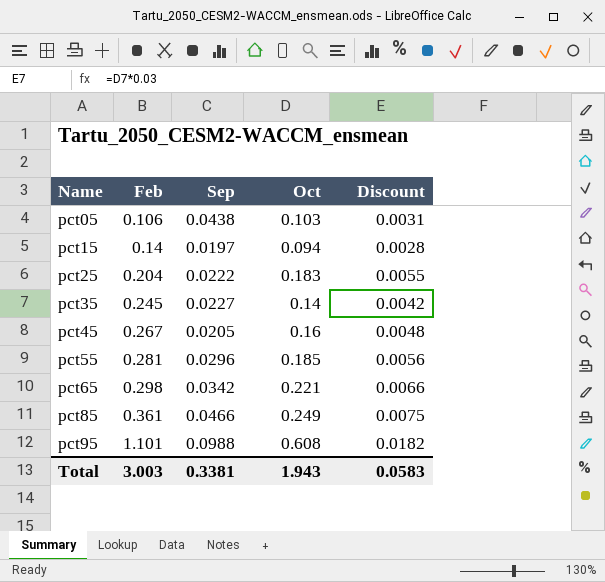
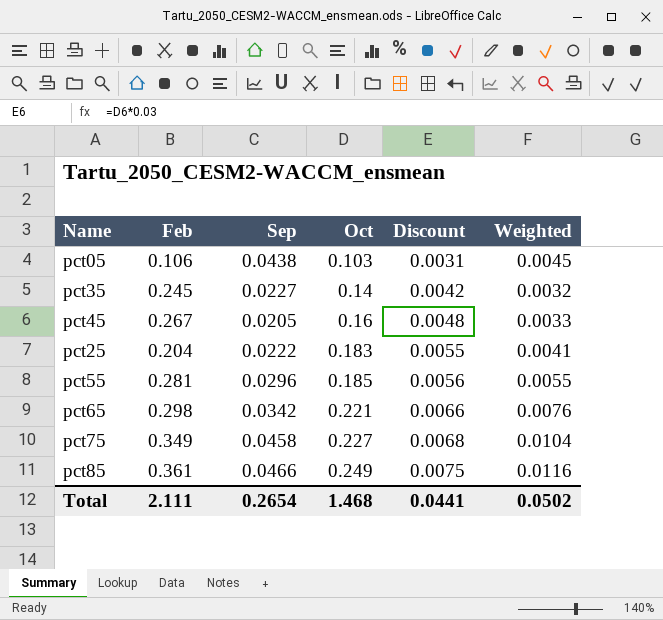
row order: Name ascending -> Oct ascending
column Weighted | formula: none -> [Sep] * [Oct]
row pct15: 0.14 | 0.0197 | 0.094 | 0.0028 -> none
row pct95: 1.101 | 0.0988 | 0.608 | 0.0182 -> none
row pct75: none -> 0.349 | 0.0458 | 0.227 | 0.0068 | 0.0104
Total | Feb: 3.003 -> 2.111
Total | Sep: 0.3381 -> 0.2654
Total | Oct: 1.943 -> 1.468
Total | Discount: 0.0583 -> 0.0441

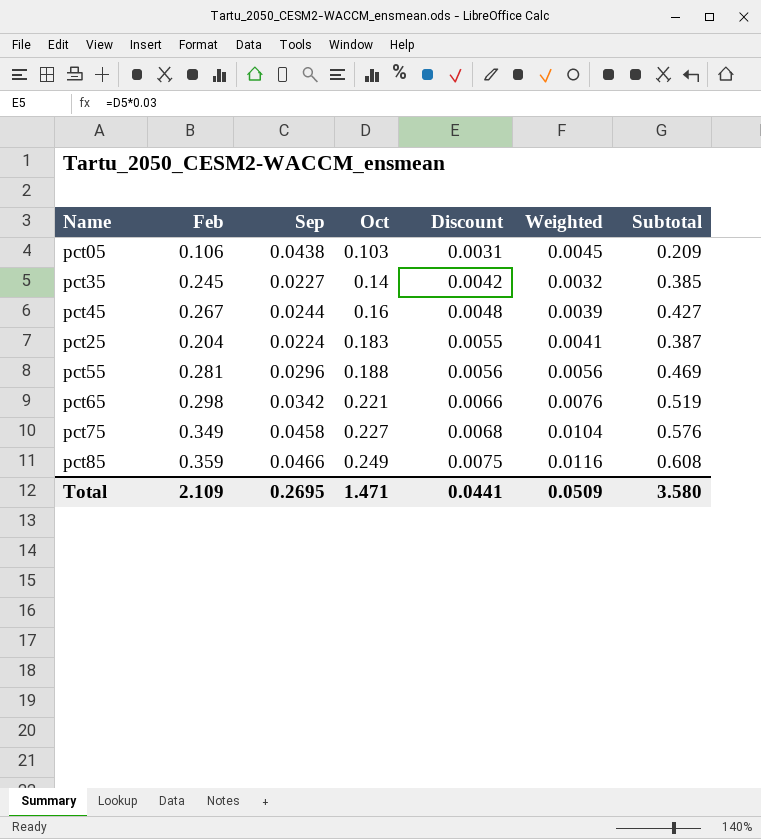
column Subtotal | formula: none -> [Feb] + [Oct]
pct45 | Sep: 0.0205 -> 0.0244
pct45 | Weighted: 0.0033 -> 0.0039
pct25 | Sep: 0.0222 -> 0.0224
pct55 | Oct: 0.185 -> 0.188
pct55 | Weighted: 0.0055 -> 0.0056
pct85 | Feb: 0.361 -> 0.359
Total | Feb: 2.111 -> 2.109
Total | Sep: 0.2654 -> 0.2695
Total | Oct: 1.468 -> 1.471
Total | Weighted: 0.0502 -> 0.0509

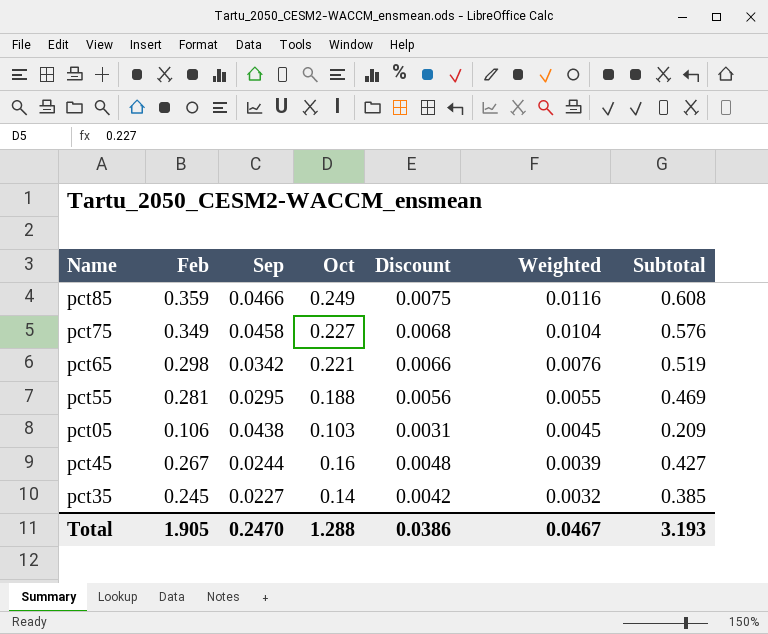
row order: Oct ascending -> Weighted descending
row pct25: 0.204 | 0.0224 | 0.183 | 0.0055 | 0.0041 | 0.387 -> none
pct55 | Sep: 0.0296 -> 0.0295
pct55 | Weighted: 0.0056 -> 0.0055
Total | Feb: 2.109 -> 1.905
Total | Sep: 0.2695 -> 0.2470
Total | Oct: 1.471 -> 1.288
Total | Discount: 0.0441 -> 0.0386
Total | Weighted: 0.0509 -> 0.0467
Total | Subtotal: 3.580 -> 3.193

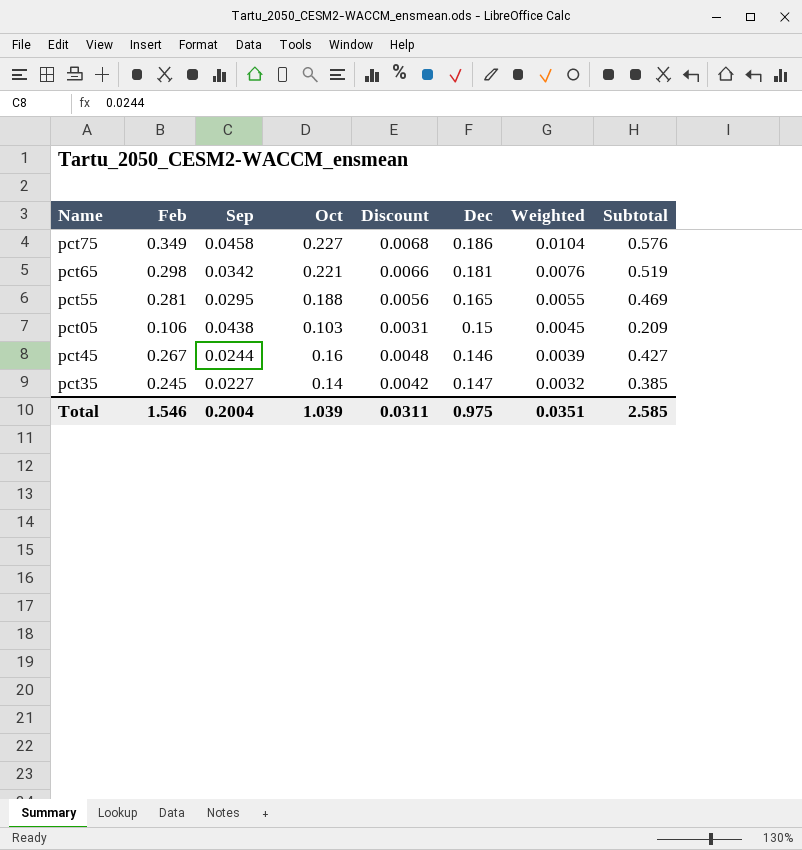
column Dec | position: none -> 6
row pct85: 0.359 | 0.0466 | 0.249 | 0.0075 | 0.0116 | 0.608 -> none
Total | Feb: 1.905 -> 1.546
Total | Sep: 0.2470 -> 0.2004
Total | Oct: 1.288 -> 1.039
Total | Discount: 0.0386 -> 0.0311
Total | Weighted: 0.0467 -> 0.0351
Total | Subtotal: 3.193 -> 2.585

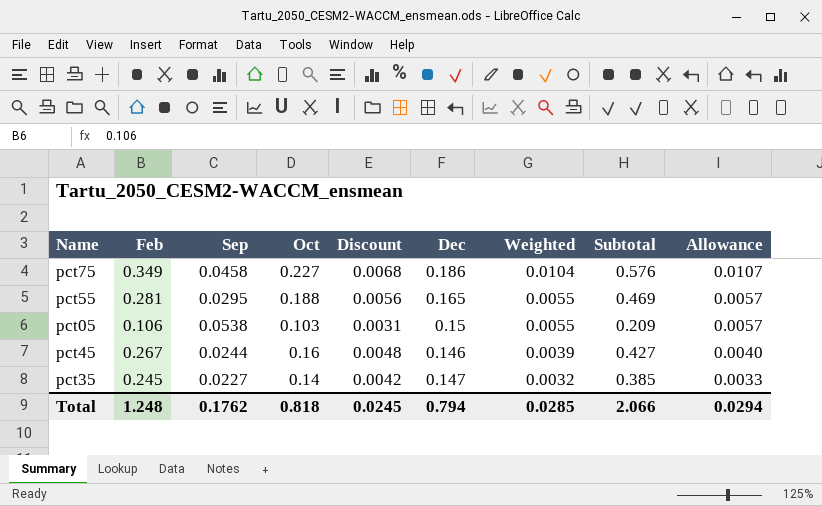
column Allowance | formula: none -> [Weighted] * 1.03
row pct65: 0.298 | 0.0342 | 0.221 | 0.0066 | 0.181 | 0.0076 | 0.519 -> none
pct05 | Sep: 0.0438 -> 0.0538
pct05 | Weighted: 0.0045 -> 0.0055
Total | Feb: 1.546 -> 1.248
Total | Sep: 0.2004 -> 0.1762
Total | Oct: 1.039 -> 0.818
Total | Discount: 0.0311 -> 0.0245
Total | Dec: 0.975 -> 0.794
Total | Weighted: 0.0351 -> 0.0285
Total | Subtotal: 2.585 -> 2.066

